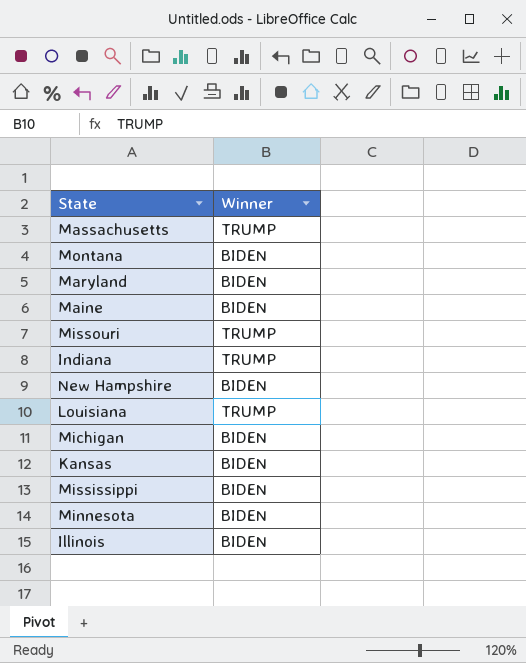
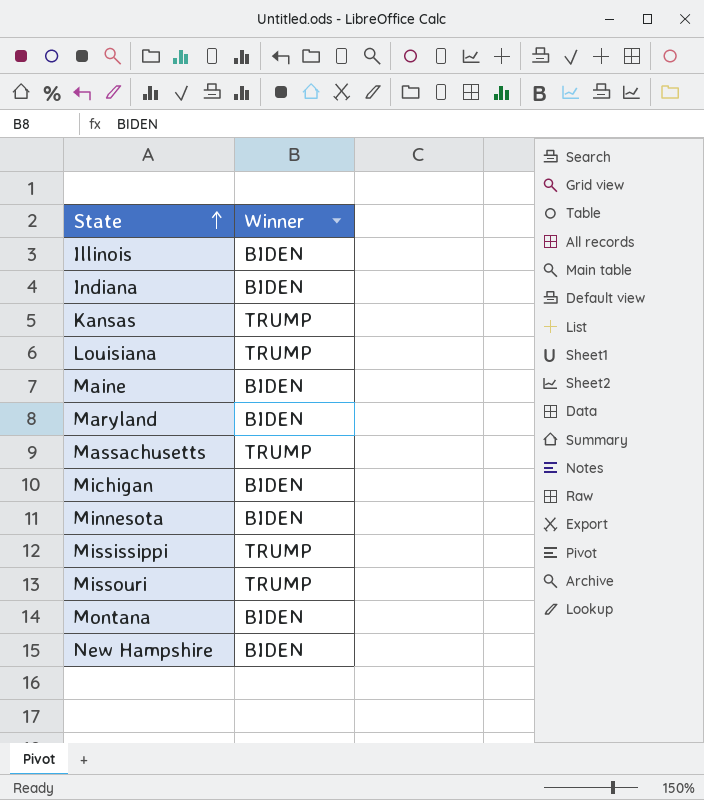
row order: none -> State ascending
Indiana | Winner: TRUMP -> BIDEN
Kansas | Winner: BIDEN -> TRUMP
Mississippi | Winner: BIDEN -> TRUMP

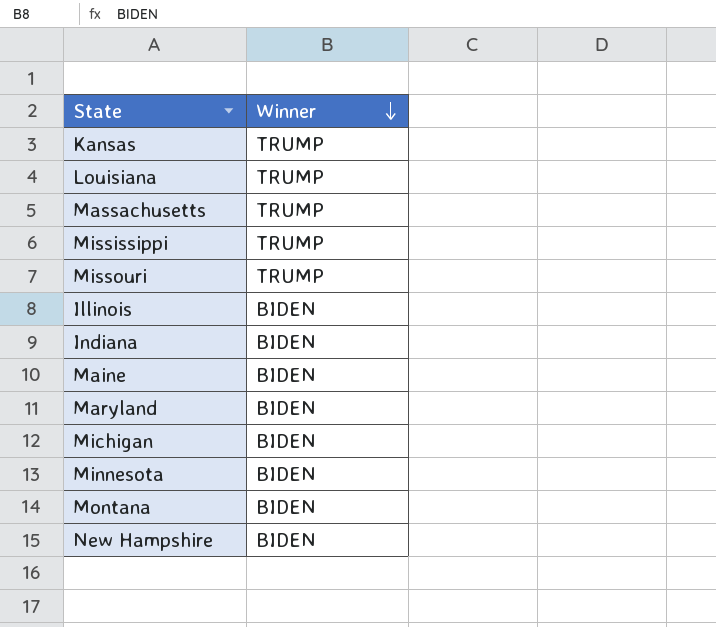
row order: State ascending -> Winner descending

